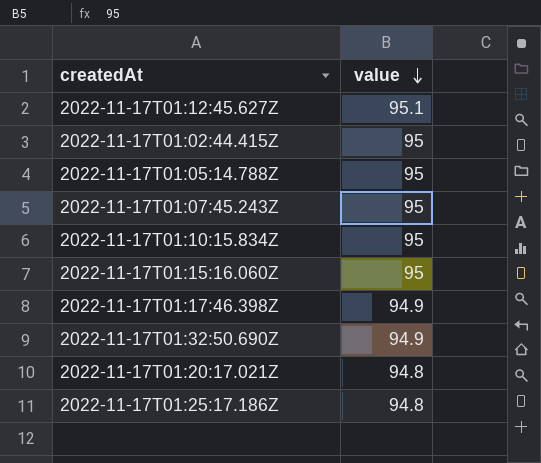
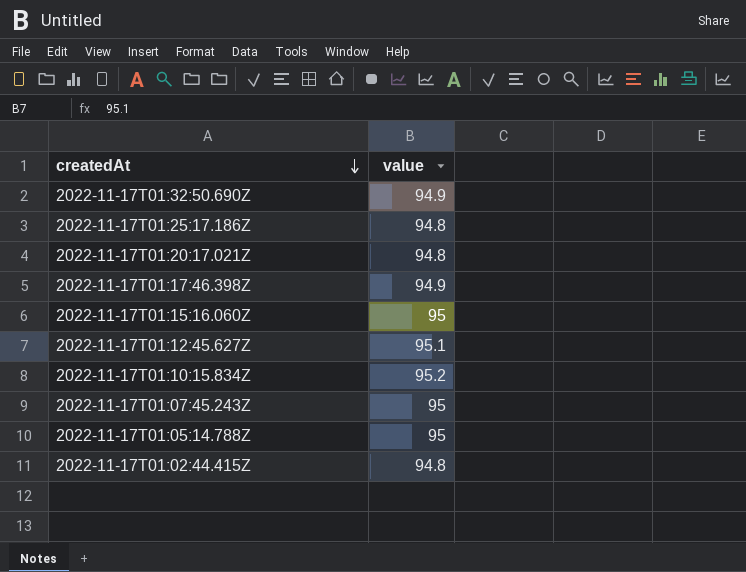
row order: value descending -> createdAt descending
2022-11-17T01:10:15.834Z | value: 95 -> 95.2
2022-11-17T01:02:44.415Z | value: 95 -> 94.8

